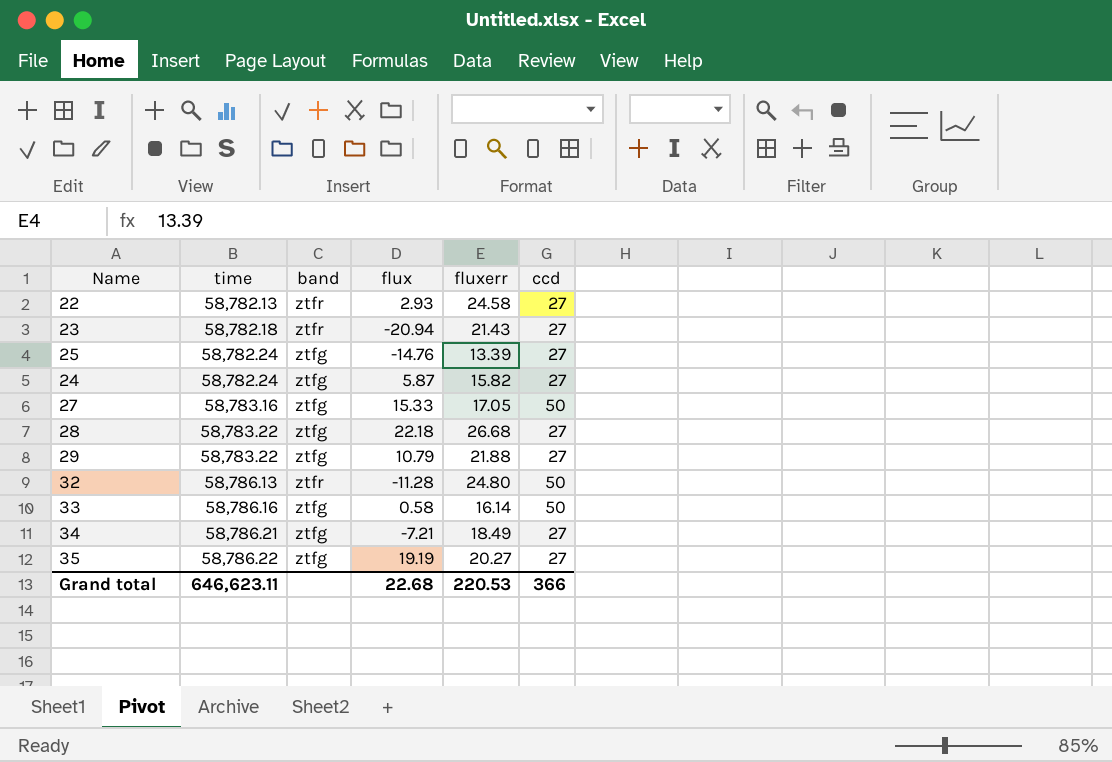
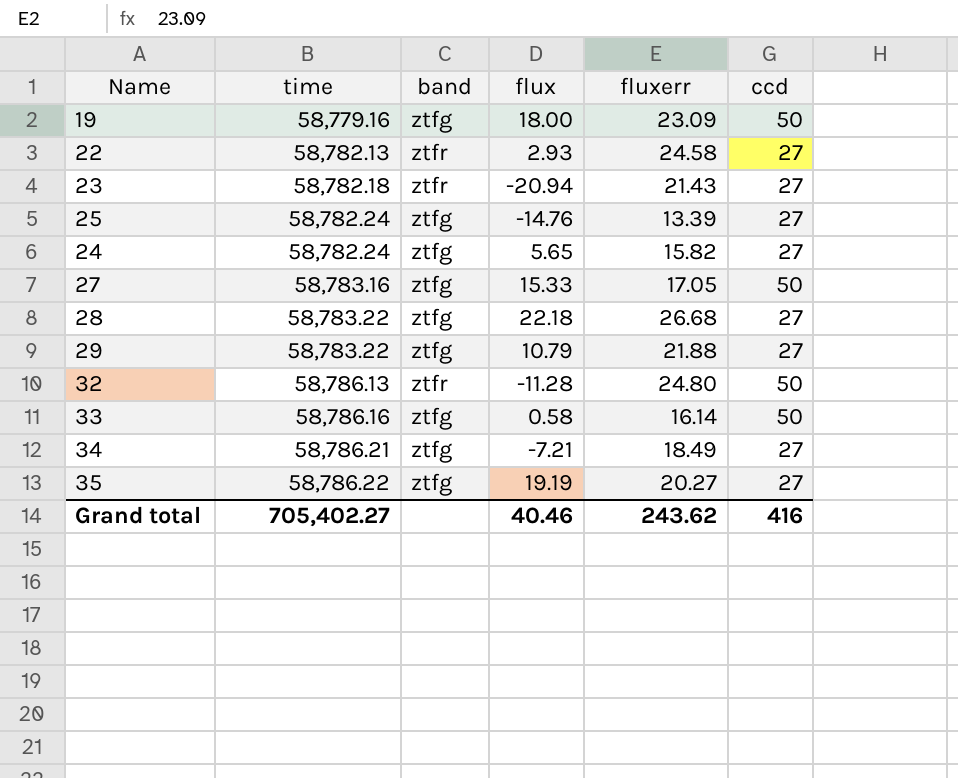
row 19: none -> 58,779.16 | ztfg | 18.00 | 23.09 | 50
24 | flux: 5.87 -> 5.65
Grand total | time: 646,623.11 -> 705,402.27
Grand total | flux: 22.68 -> 40.46
Grand total | fluxerr: 220.53 -> 243.62
Grand total | ccd: 366 -> 416

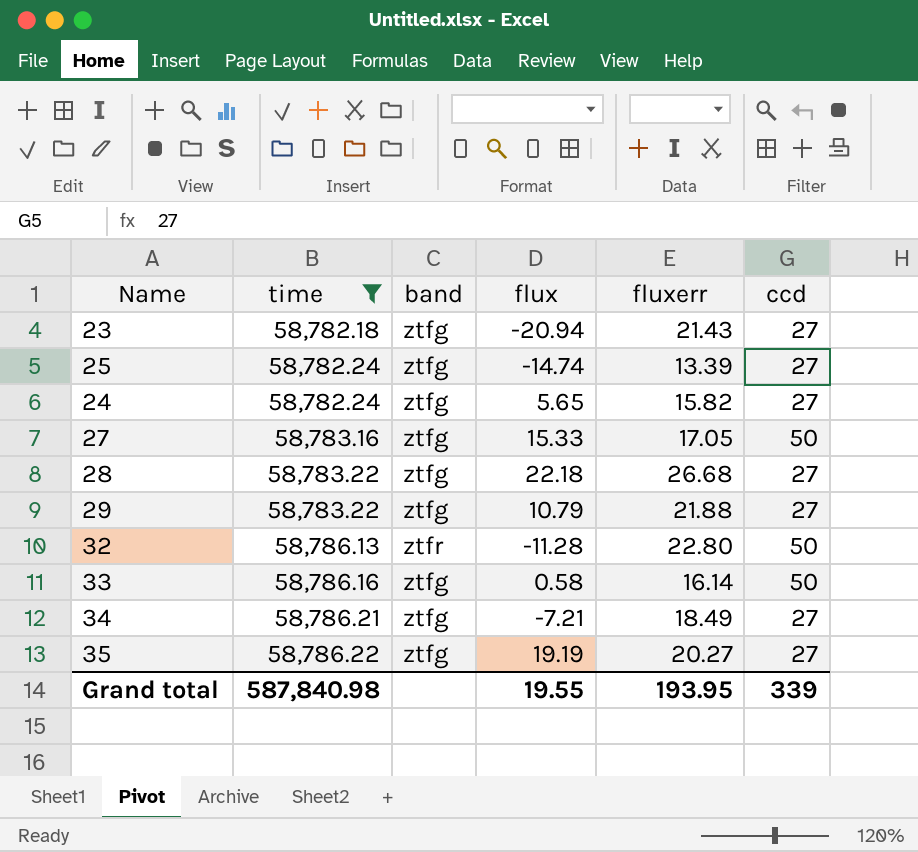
filter: none -> time >= 58,782.18
23 | band: ztfr -> ztfg
25 | flux: -14.76 -> -14.74
32 | fluxerr: 24.80 -> 22.80
Grand total | time: 705,402.27 -> 587,840.98
Grand total | flux: 40.46 -> 19.55
Grand total | fluxerr: 243.62 -> 193.95
Grand total | ccd: 416 -> 339

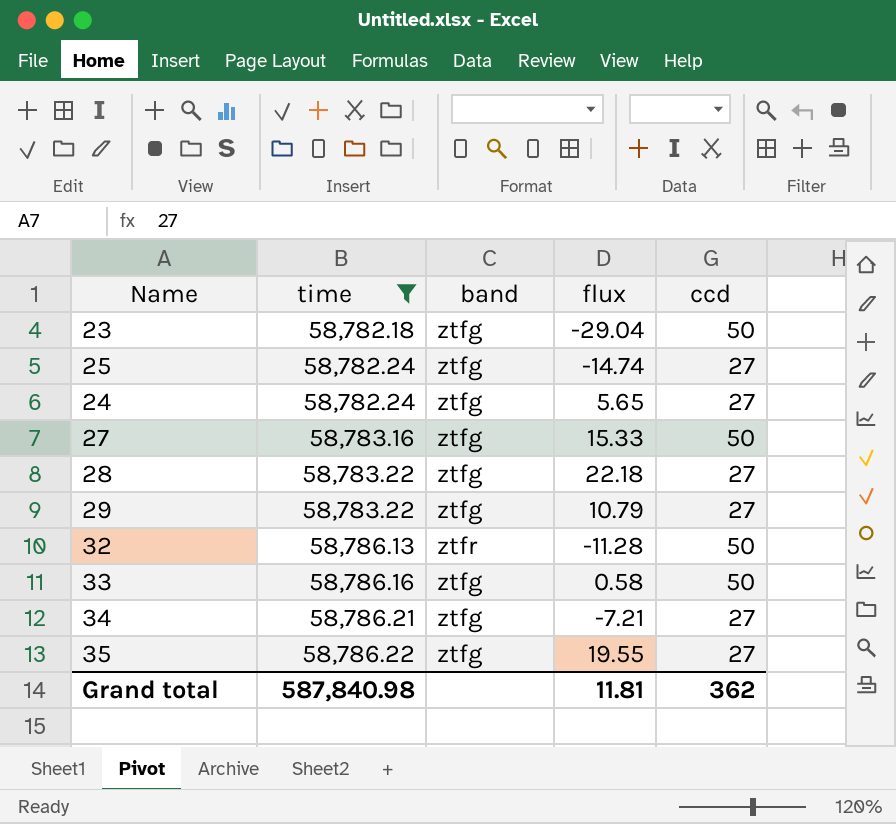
column fluxerr | position: 5 -> none
23 | flux: -20.94 -> -29.04
23 | ccd: 27 -> 50
35 | flux: 19.19 -> 19.55
Grand total | flux: 19.55 -> 11.81
Grand total | ccd: 339 -> 362

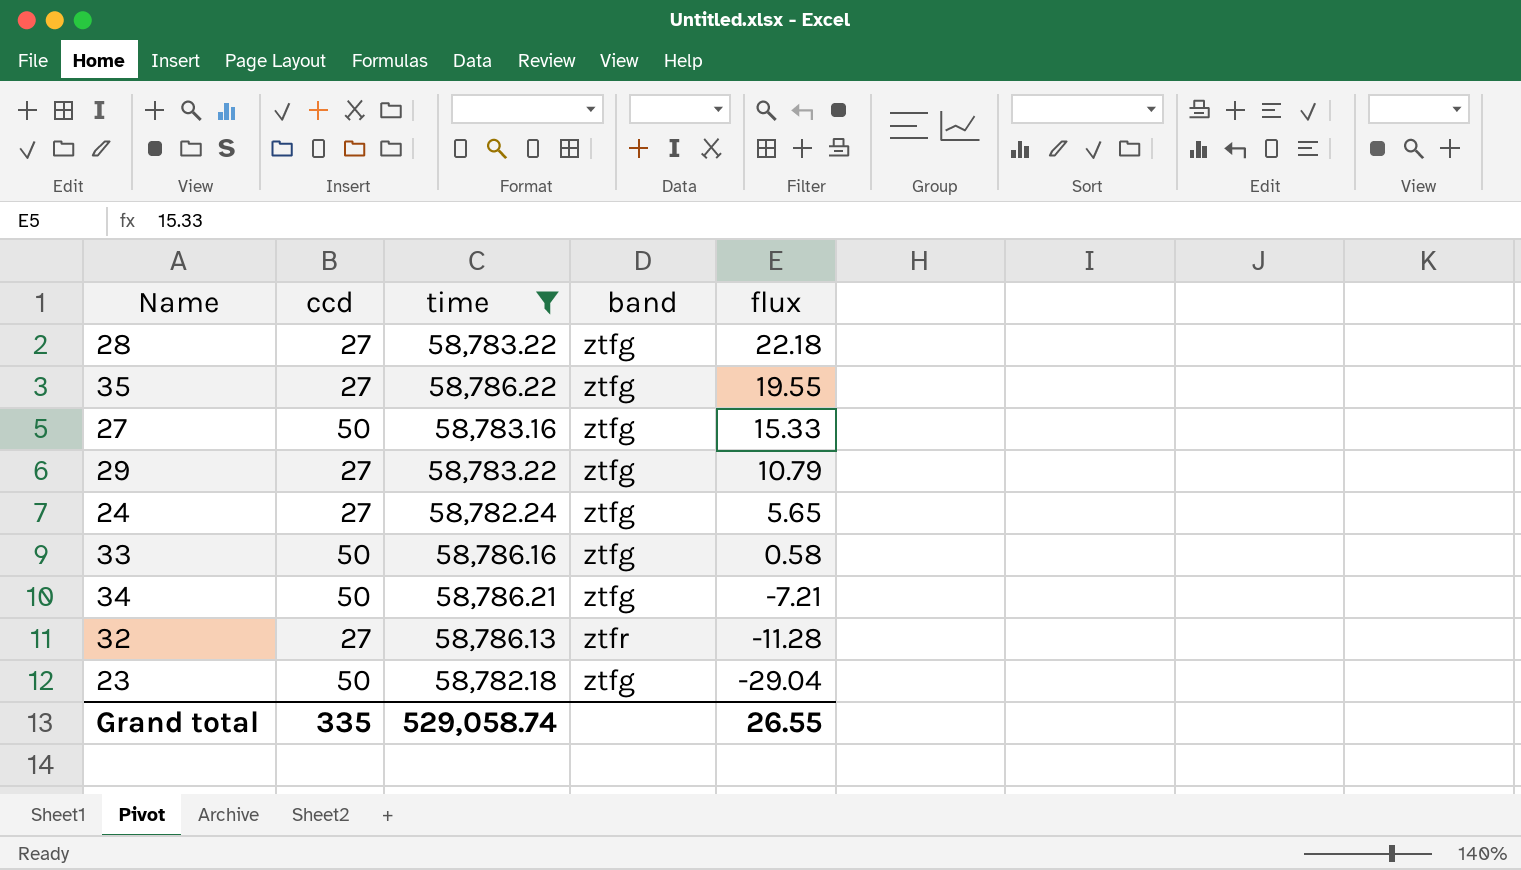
row order: time ascending -> flux descending
column ccd | position: 5 -> 2
row 25: 58,782.24 | ztfg | -14.74 | 27 -> none
34 | ccd: 27 -> 50
32 | ccd: 50 -> 27
Grand total | ccd: 362 -> 335
Grand total | time: 587,840.98 -> 529,058.74
Grand total | flux: 11.81 -> 26.55

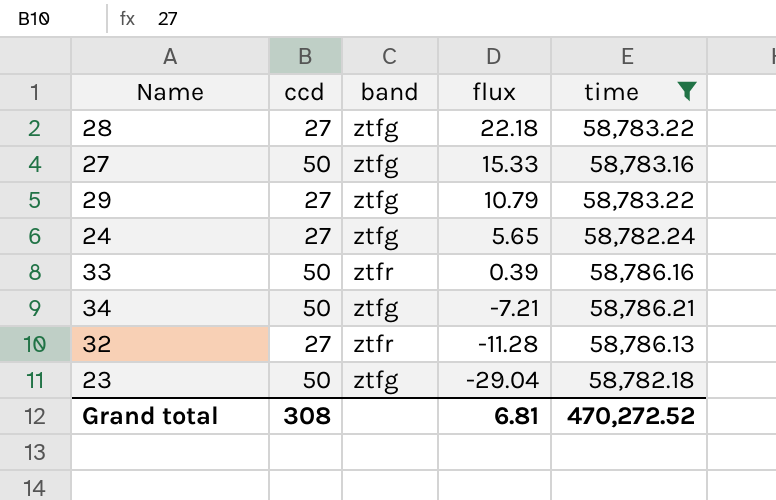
column time | position: 3 -> 5
row 35: 27 | 58,786.22 | ztfg | 19.55 -> none
33 | band: ztfg -> ztfr
33 | flux: 0.58 -> 0.39
Grand total | ccd: 335 -> 308
Grand total | flux: 26.55 -> 6.81
Grand total | time: 529,058.74 -> 470,272.52

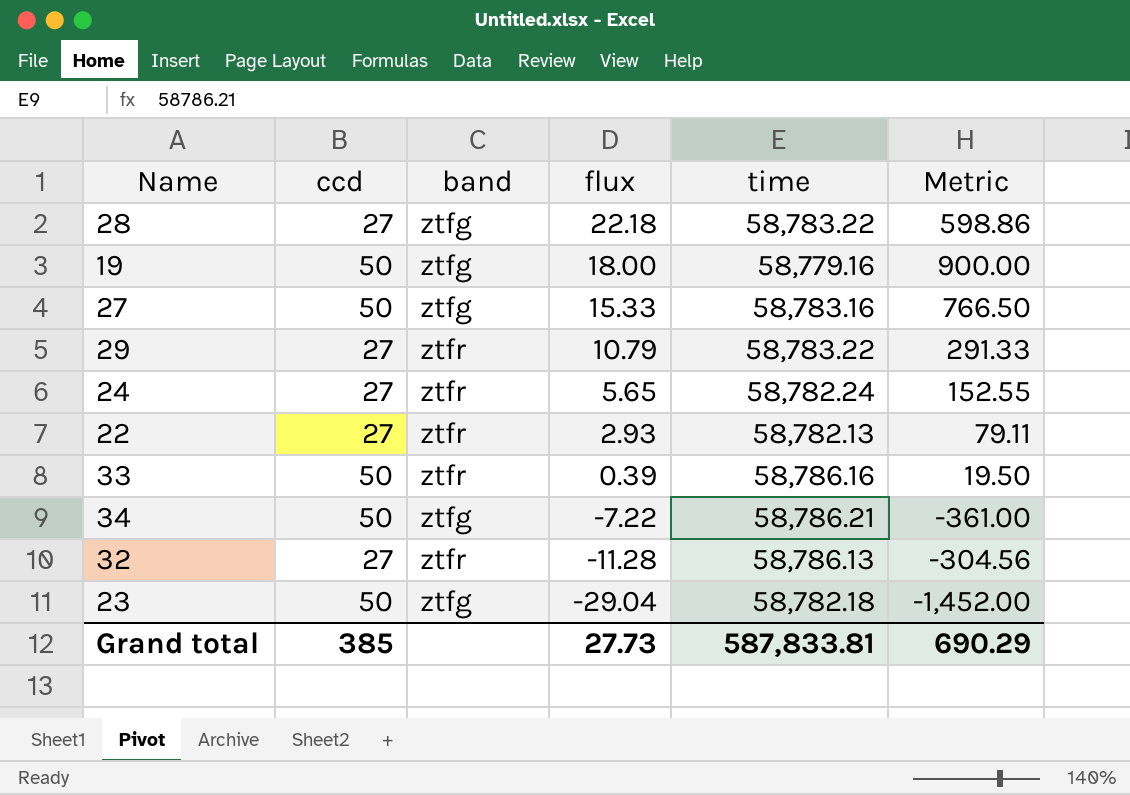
filter: time >= 58,782.18 -> none
column Metric | formula: none -> [ccd] * [flux]
29 | band: ztfg -> ztfr
24 | band: ztfg -> ztfr
34 | flux: -7.21 -> -7.22
Grand total | ccd: 308 -> 385
Grand total | flux: 6.81 -> 27.73
Grand total | time: 470,272.52 -> 587,833.81

